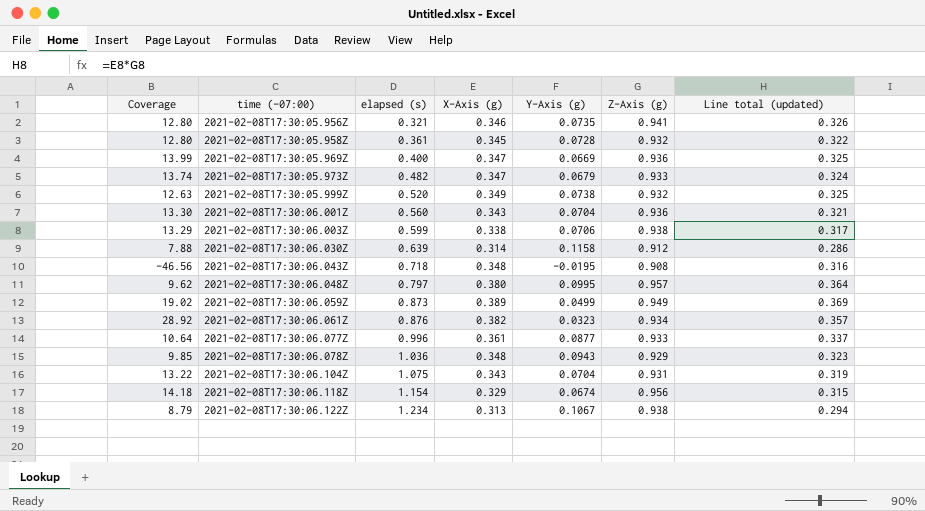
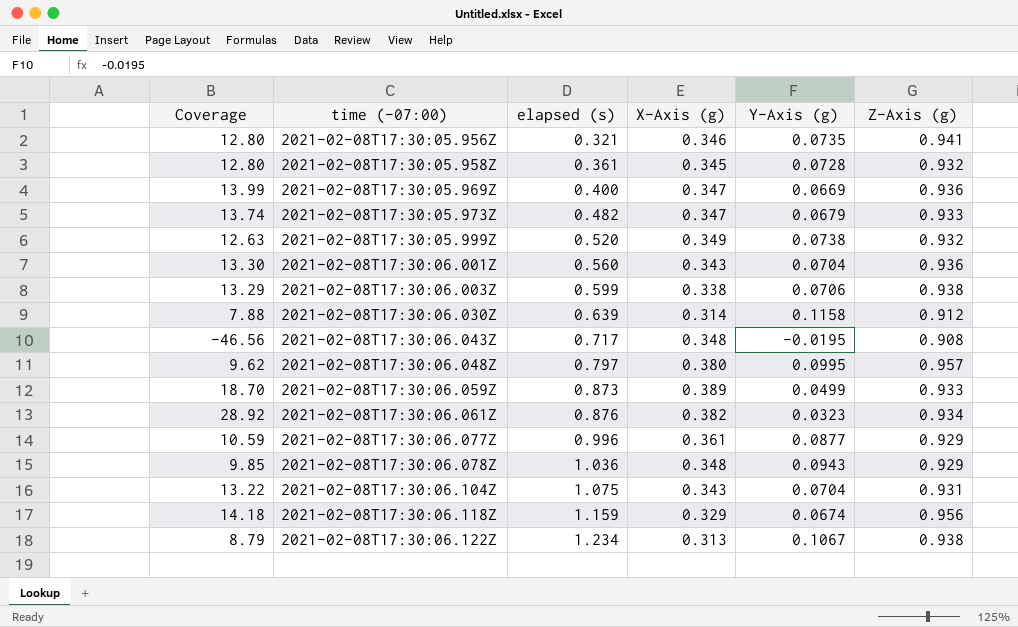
column Line total (updated) | formula: [X-Axis (g)] * [Z-Axis (g)] -> none
2021-02-08T17:30:06.043Z | elapsed (s): 0.718 -> 0.717
2021-02-08T17:30:06.059Z | Coverage: 19.02 -> 18.70
2021-02-08T17:30:06.059Z | Z-Axis (g): 0.949 -> 0.933
2021-02-08T17:30:06.077Z | Coverage: 10.64 -> 10.59
2021-02-08T17:30:06.077Z | Z-Axis (g): 0.933 -> 0.929
2021-02-08T17:30:06.118Z | elapsed (s): 1.154 -> 1.159

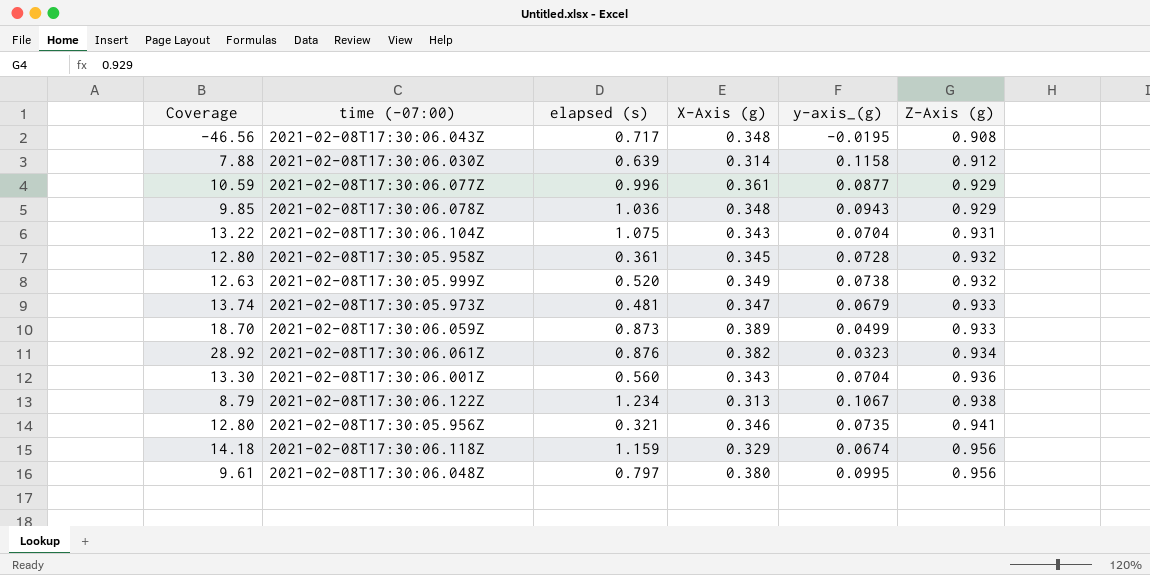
row order: time (-07:00) ascending -> Z-Axis (g) ascending
column name: Y-Axis (g) -> y-axis_(g)
row 2021-02-08T17:30:05.969Z: 13.99 | 0.400 | 0.347 | 0.0669 | 0.936 -> none
row 2021-02-08T17:30:06.003Z: 13.29 | 0.599 | 0.338 | 0.0706 | 0.938 -> none
2021-02-08T17:30:05.973Z | elapsed (s): 0.482 -> 0.481
2021-02-08T17:30:06.048Z | Coverage: 9.62 -> 9.61
2021-02-08T17:30:06.048Z | Z-Axis (g): 0.957 -> 0.956

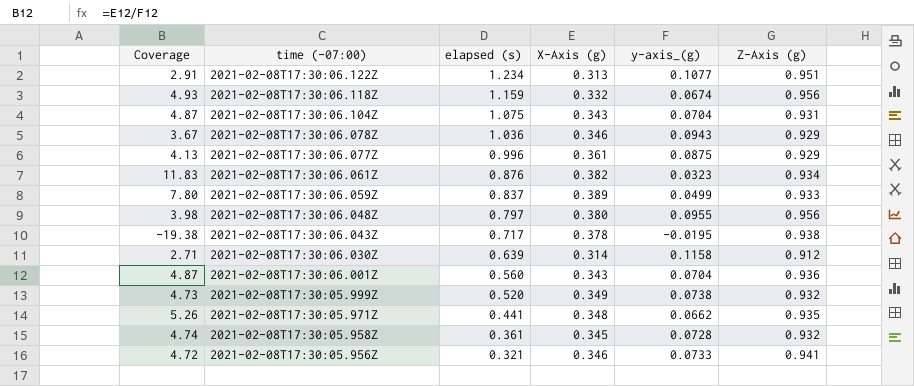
row order: Z-Axis (g) ascending -> time (-07:00) descending
column Coverage | formula: [Z-Axis (g)] / [y-axis_(g)] -> [X-Axis (g)] / [y-axis_(g)]
row 2021-02-08T17:30:05.973Z: 13.74 | 0.481 | 0.347 | 0.0679 | 0.933 -> none
2021-02-08T17:30:06.122Z | y-axis_(g): 0.1067 -> 0.1077
2021-02-08T17:30:06.122Z | Z-Axis (g): 0.938 -> 0.951
2021-02-08T17:30:06.118Z | X-Axis (g): 0.329 -> 0.332
2021-02-08T17:30:06.078Z | X-Axis (g): 0.348 -> 0.346
2021-02-08T17:30:06.077Z | y-axis_(g): 0.0877 -> 0.0875
2021-02-08T17:30:06.059Z | elapsed (s): 0.873 -> 0.837
2021-02-08T17:30:06.048Z | y-axis_(g): 0.0995 -> 0.0955
2021-02-08T17:30:06.043Z | X-Axis (g): 0.348 -> 0.378
2021-02-08T17:30:06.043Z | Z-Axis (g): 0.908 -> 0.938
row 2021-02-08T17:30:05.971Z: none -> 5.26 | 0.441 | 0.348 | 0.0662 | 0.935
2021-02-08T17:30:05.956Z | y-axis_(g): 0.0735 -> 0.0733

